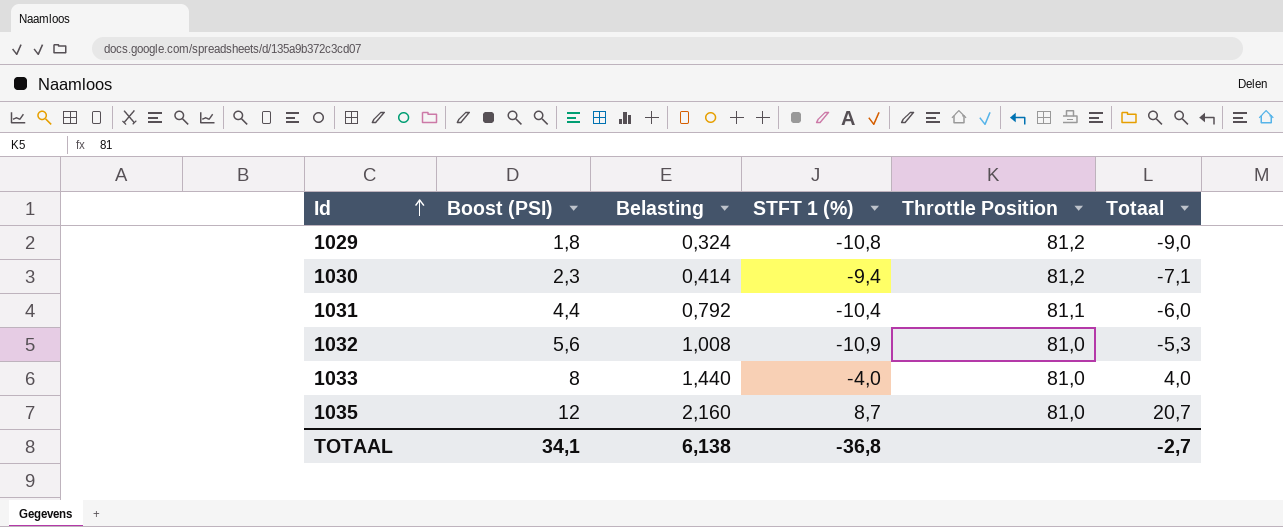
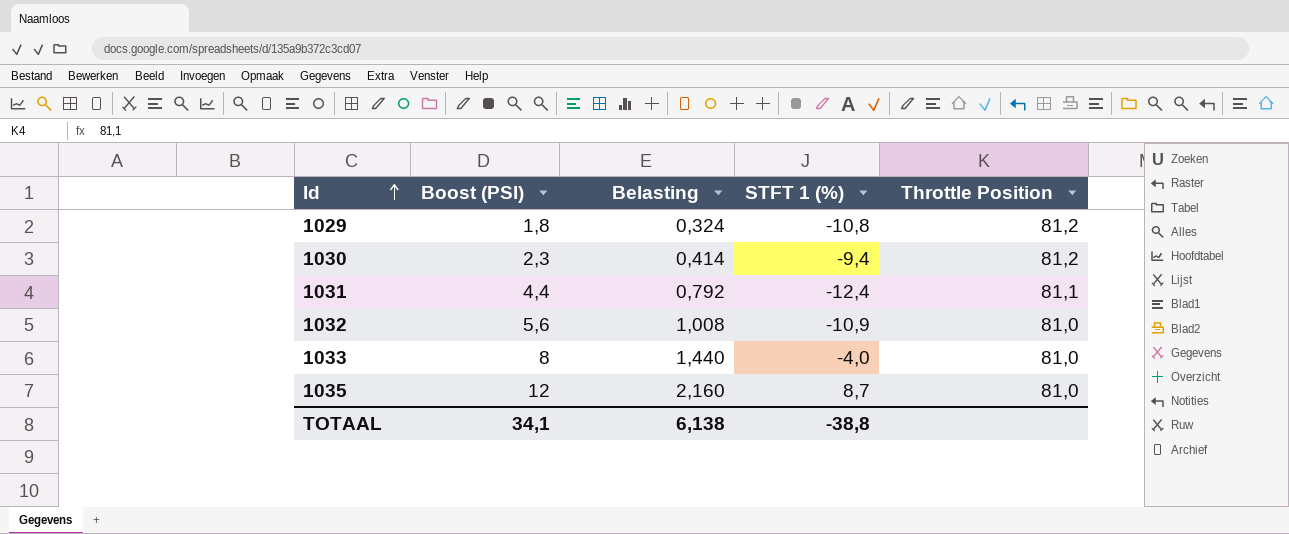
column Totaal | formula: [Boost (PSI)] + [STFT 1 (%)] -> none
1031 | STFT 1 (%): -10,4 -> -12,4
TOTAAL | STFT 1 (%): -36,8 -> -38,8

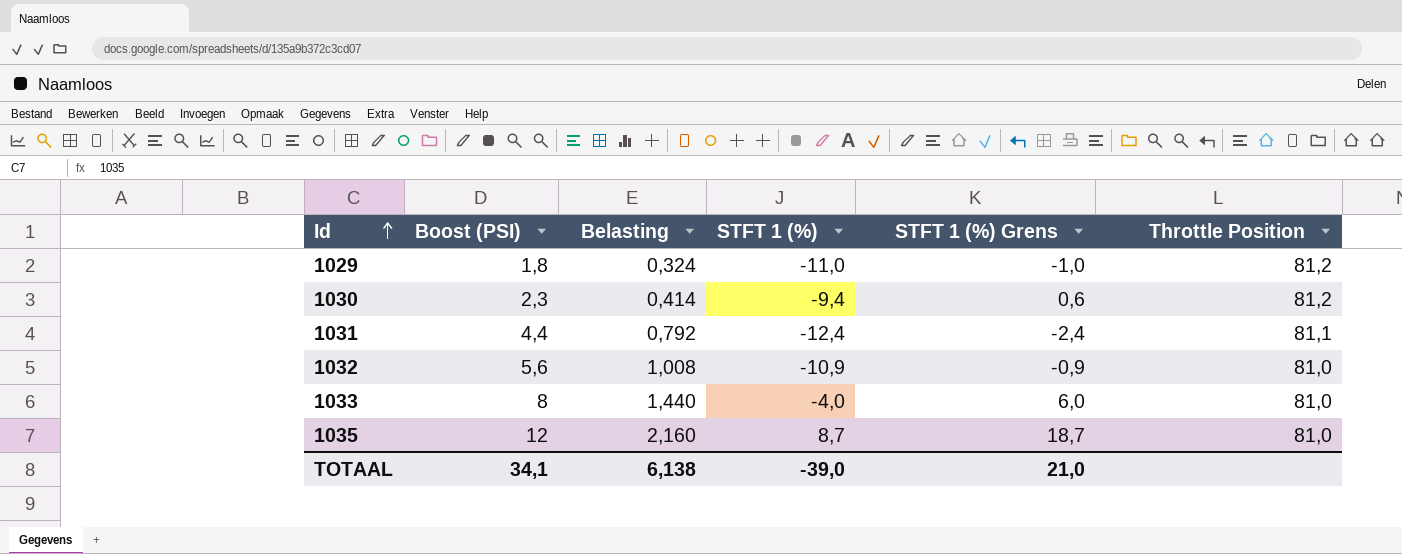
column STFT 1 (%) Grens | formula: none -> [STFT 1 (%)] + 10
1029 | STFT 1 (%): -10,8 -> -11,0
TOTAAL | STFT 1 (%): -38,8 -> -39,0

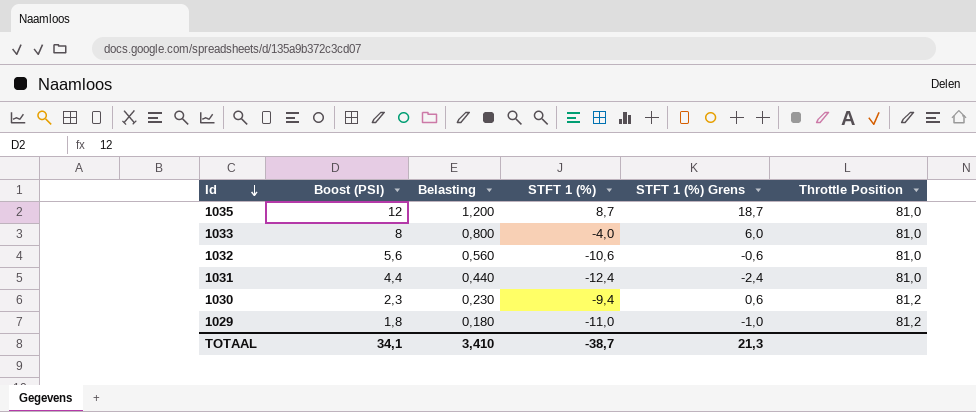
row order: Id ascending -> Id descending
column Belasting | formula: [Boost (PSI)] * 0,18 -> [Boost (PSI)] * 0,1
1032 | STFT 1 (%): -10,9 -> -10,6
1032 | STFT 1 (%) Grens: -0,9 -> -0,6
1031 | Throttle Position: 81,1 -> 81,0
TOTAAL | Belasting: 6,138 -> 3,410
TOTAAL | STFT 1 (%): -39,0 -> -38,7
TOTAAL | STFT 1 (%) Grens: 21,0 -> 21,3

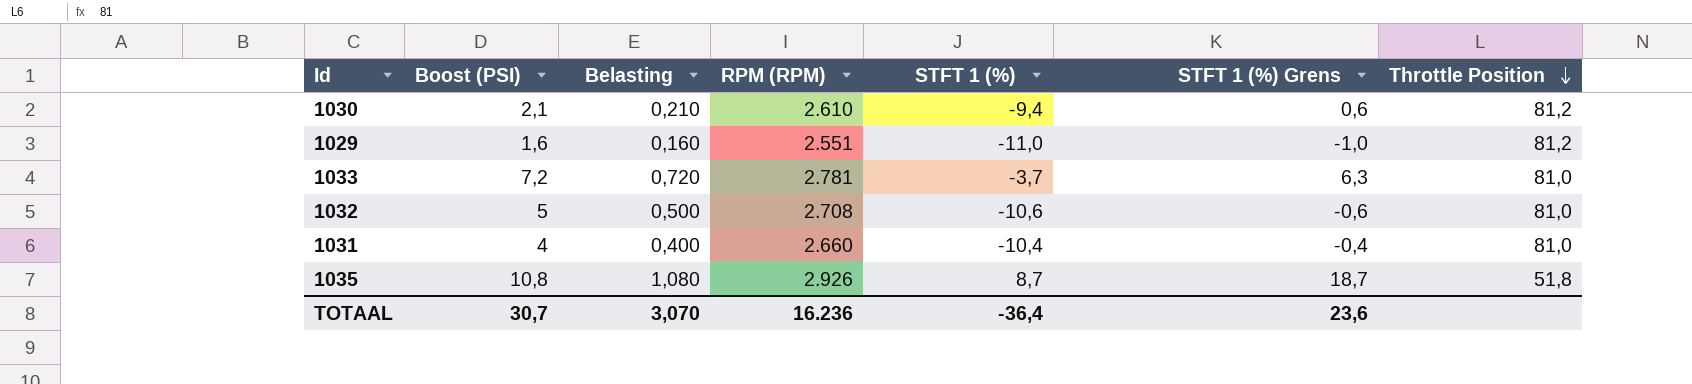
row order: Id descending -> Throttle Position descending
column RPM (RPM) | position: none -> 4
1030 | Boost (PSI): 2,3 -> 2,1
1030 | Belasting: 0,230 -> 0,210
1029 | Boost (PSI): 1,8 -> 1,6
1029 | Belasting: 0,180 -> 0,160
1033 | Boost (PSI): 8 -> 7,2
1033 | Belasting: 0,800 -> 0,720
1033 | STFT 1 (%): -4,0 -> -3,7
1033 | STFT 1 (%) Grens: 6,0 -> 6,3
1032 | Boost (PSI): 5,6 -> 5
1032 | Belasting: 0,560 -> 0,500
1031 | Boost (PSI): 4,4 -> 4
1031 | Belasting: 0,440 -> 0,400
1031 | STFT 1 (%): -12,4 -> -10,4
1031 | STFT 1 (%) Grens: -2,4 -> -0,4
1035 | Boost (PSI): 12 -> 10,8
1035 | Belasting: 1,200 -> 1,080
1035 | Throttle Position: 81,0 -> 51,8
TOTAAL | Boost (PSI): 34,1 -> 30,7
TOTAAL | Belasting: 3,410 -> 3,070
TOTAAL | STFT 1 (%): -38,7 -> -36,4
TOTAAL | STFT 1 (%) Grens: 21,3 -> 23,6

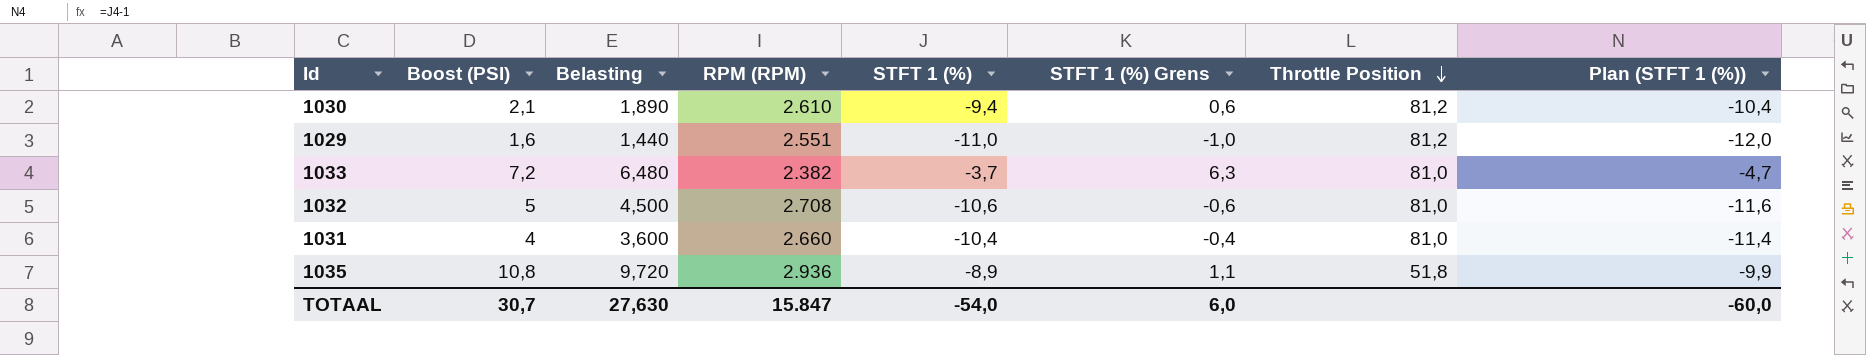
column Belasting | formula: [Boost (PSI)] * 0,1 -> [Boost (PSI)] * 0,9
column Plan (STFT 1 (%)) | formula: none -> [STFT 1 (%)] - 1
1033 | RPM (RPM): 2.781 -> 2.382
1035 | RPM (RPM): 2.926 -> 2.936
1035 | STFT 1 (%): 8,7 -> -8,9
1035 | STFT 1 (%) Grens: 18,7 -> 1,1
TOTAAL | Belasting: 3,070 -> 27,630
TOTAAL | RPM (RPM): 16.236 -> 15.847
TOTAAL | STFT 1 (%): -36,4 -> -54,0
TOTAAL | STFT 1 (%) Grens: 23,6 -> 6,0

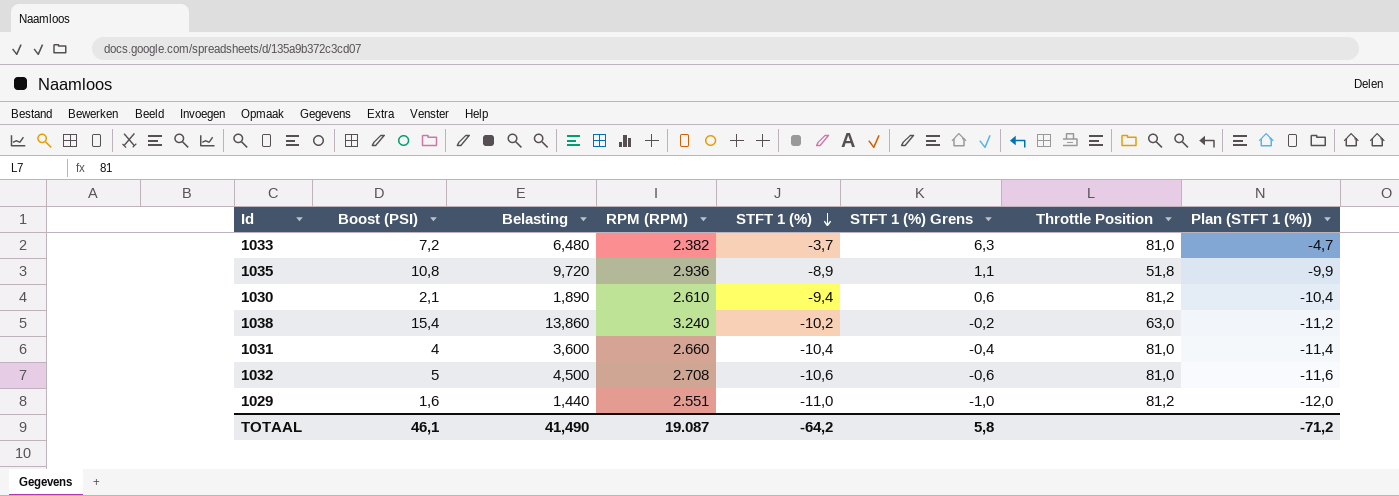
row order: Throttle Position descending -> STFT 1 (%) descending
row 1038: none -> 15,4 | 13,860 | 3.240 | -10,2 | -0,2 | 63,0 | -11,2
TOTAAL | Boost (PSI): 30,7 -> 46,1
TOTAAL | Belasting: 27,630 -> 41,490
TOTAAL | RPM (RPM): 15.847 -> 19.087
TOTAAL | STFT 1 (%): -54,0 -> -64,2
TOTAAL | STFT 1 (%) Grens: 6,0 -> 5,8
TOTAAL | Plan (STFT 1 (%)): -60,0 -> -71,2

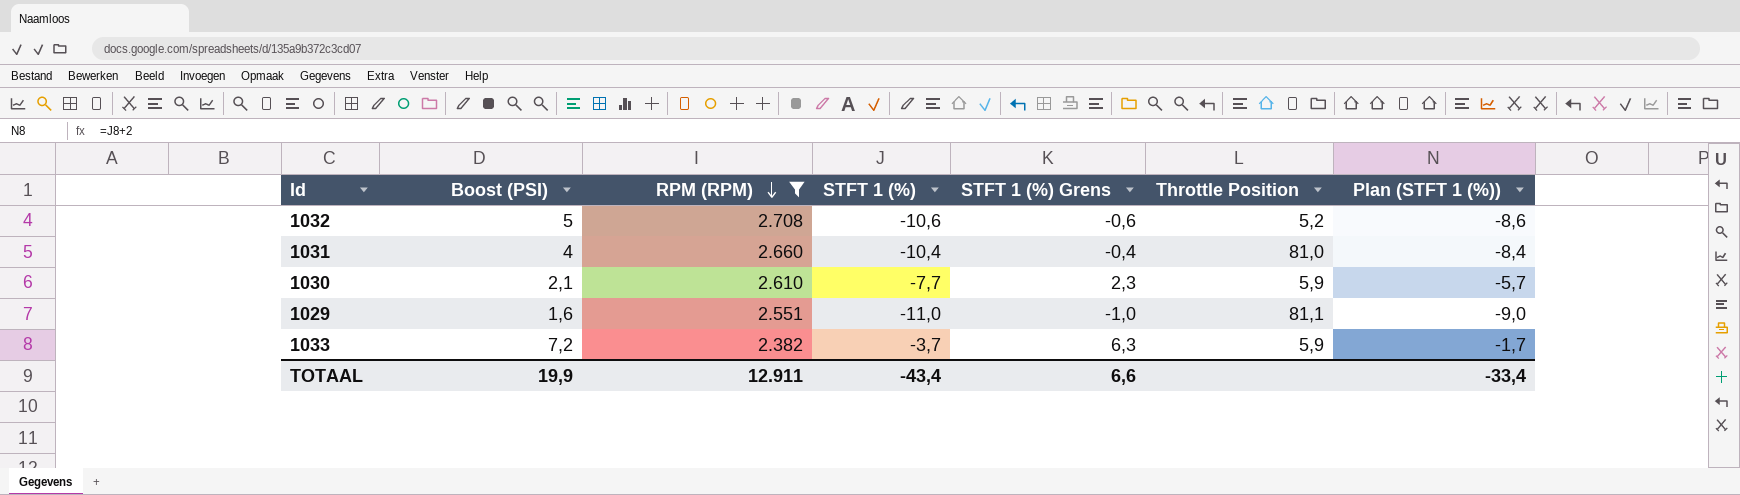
filter: none -> RPM (RPM) <= 2.708
row order: STFT 1 (%) descending -> RPM (RPM) descending
column Belasting | formula: [Boost (PSI)] * 0,9 -> none
column Plan (STFT 1 (%)) | formula: [STFT 1 (%)] - 1 -> [STFT 1 (%)] + 2
1032 | Throttle Position: 81,0 -> 5,2
1030 | STFT 1 (%): -9,4 -> -7,7
1030 | STFT 1 (%) Grens: 0,6 -> 2,3
1030 | Throttle Position: 81,2 -> 5,9
1029 | Throttle Position: 81,2 -> 81,1
1033 | Throttle Position: 81,0 -> 5,9
TOTAAL | Boost (PSI): 46,1 -> 19,9
TOTAAL | RPM (RPM): 19.087 -> 12.911
TOTAAL | STFT 1 (%): -64,2 -> -43,4
TOTAAL | STFT 1 (%) Grens: 5,8 -> 6,6
TOTAAL | Plan (STFT 1 (%)): -71,2 -> -33,4

